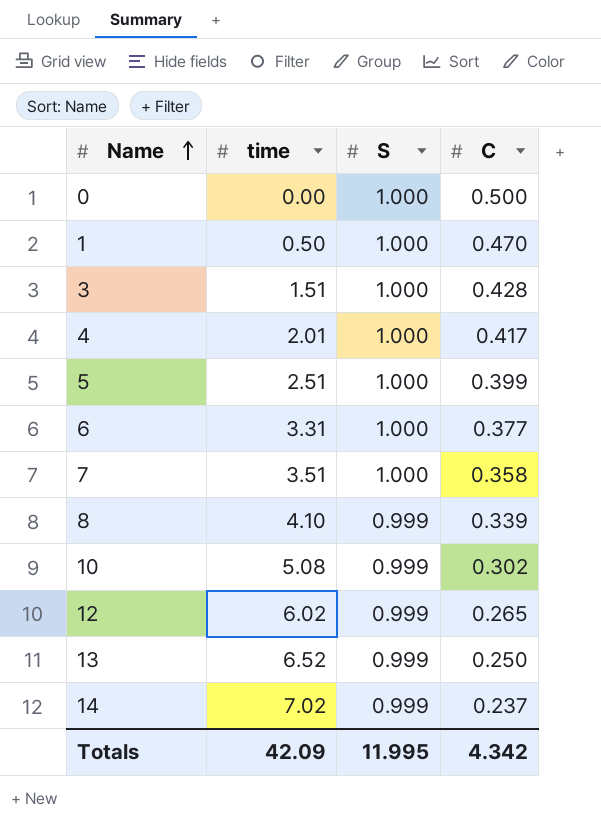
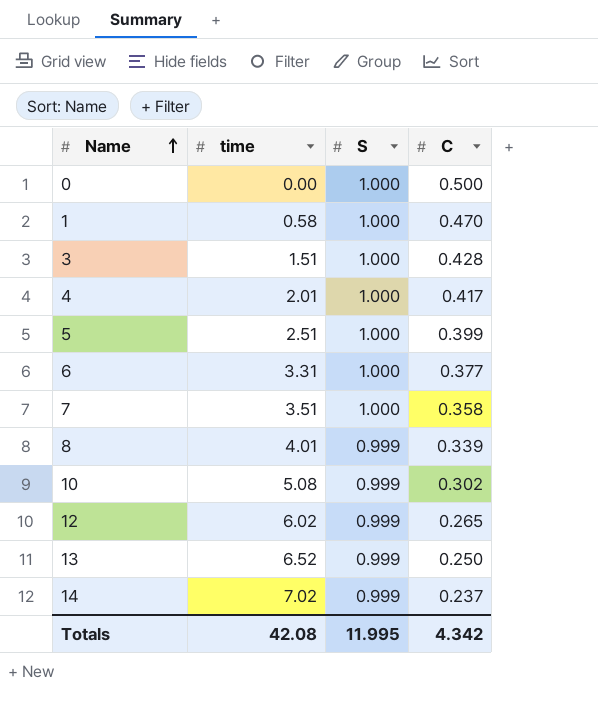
1 | time: 0.50 -> 0.58
8 | time: 4.10 -> 4.01
Totals | time: 42.09 -> 42.08

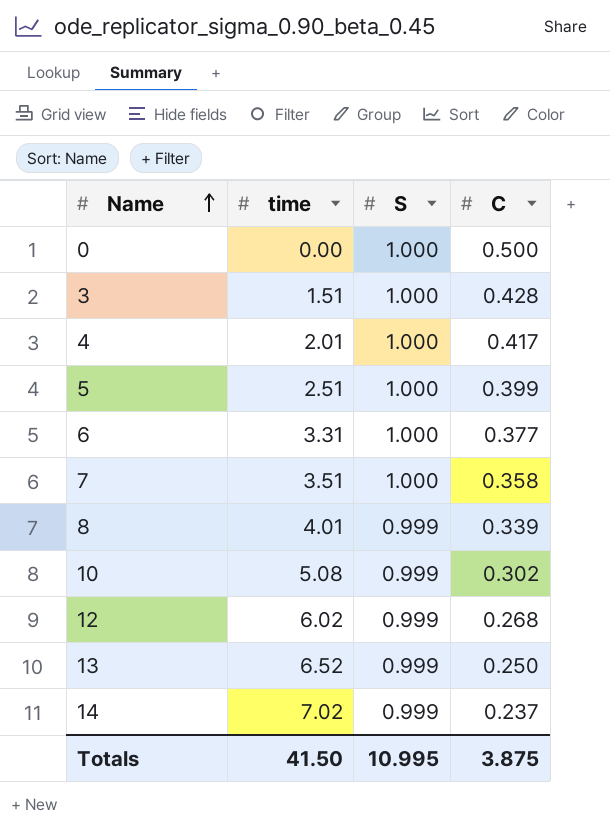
row 1: 0.58 | 1.000 | 0.470 -> none
12 | C: 0.265 -> 0.268
Totals | time: 42.08 -> 41.50
Totals | S: 11.995 -> 10.995
Totals | C: 4.342 -> 3.875

